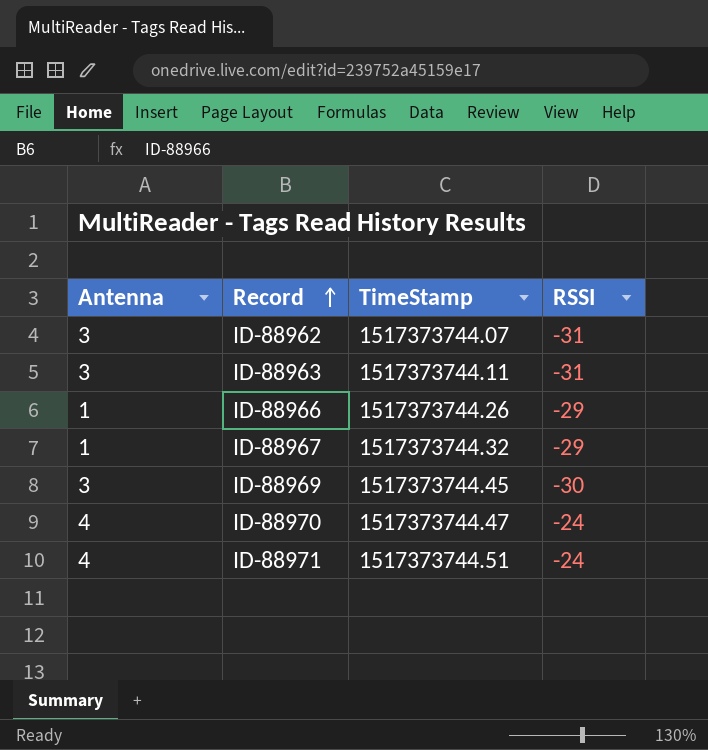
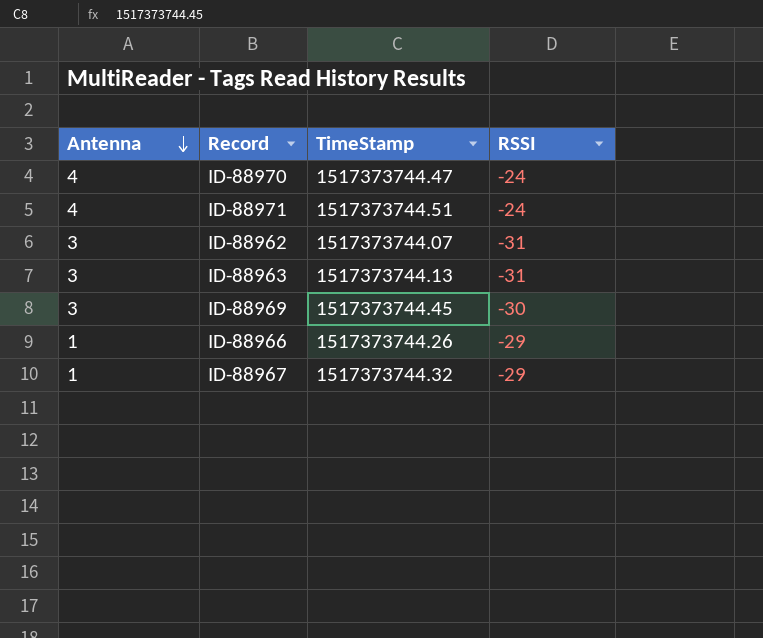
row order: Record ascending -> Antenna descending
ID-88963 | TimeStamp: 1517373744.11 -> 1517373744.13

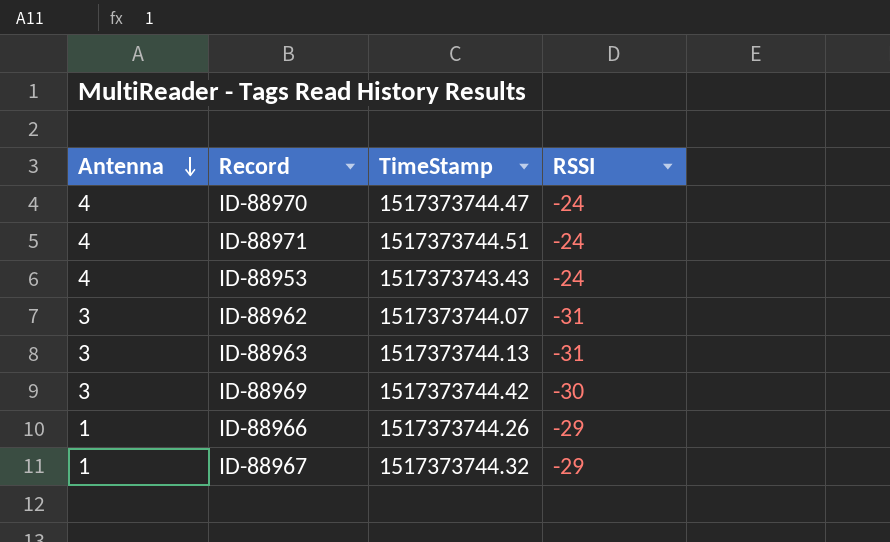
row ID-88953: none -> 4 | 1517373743.43 | -24
ID-88969 | TimeStamp: 1517373744.45 -> 1517373744.42

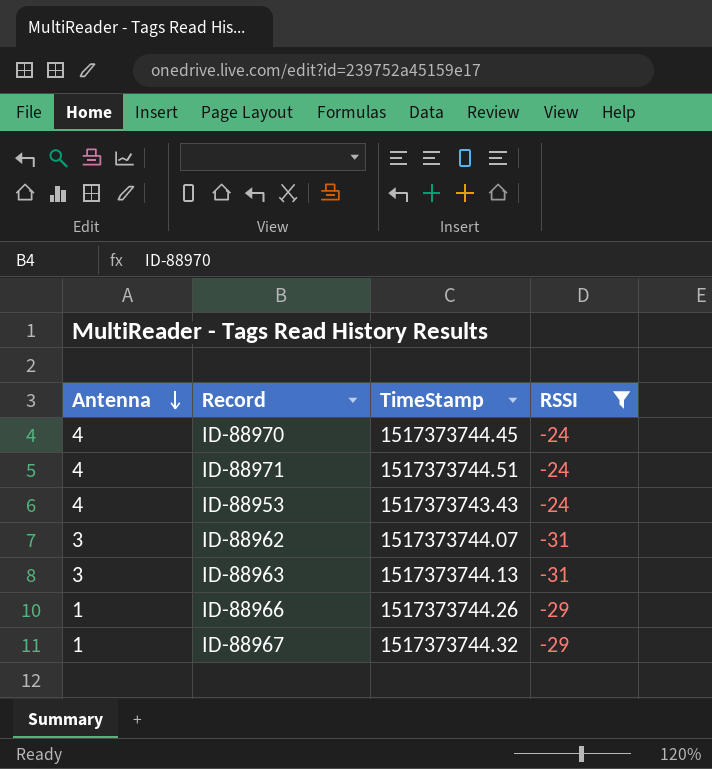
filter: none -> RSSI != -30
ID-88970 | TimeStamp: 1517373744.47 -> 1517373744.45

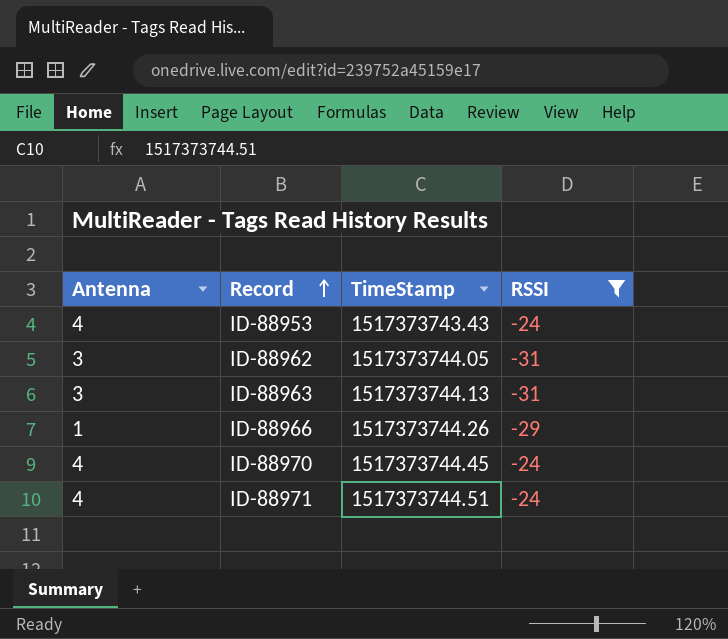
row order: Antenna descending -> Record ascending
row ID-88967: 1 | 1517373744.32 | -29 -> none
ID-88962 | TimeStamp: 1517373744.07 -> 1517373744.05

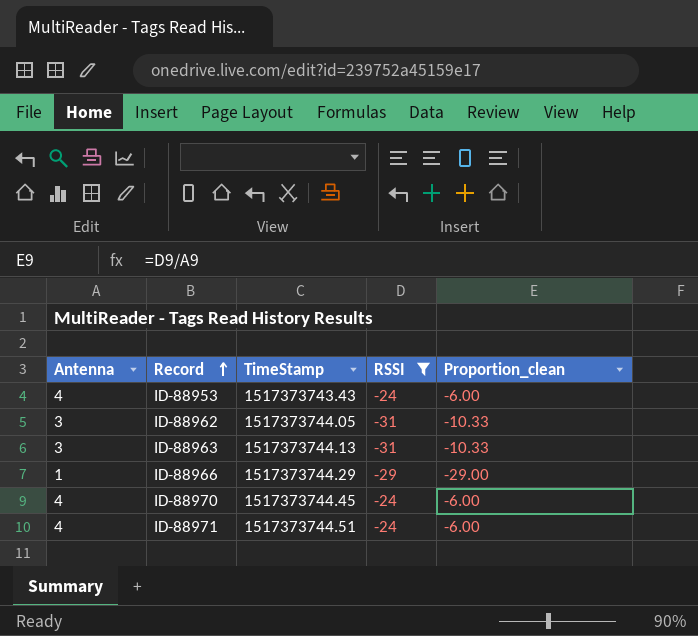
column Proportion_clean | formula: none -> [RSSI] / [Antenna]
ID-88966 | TimeStamp: 1517373744.26 -> 1517373744.29

